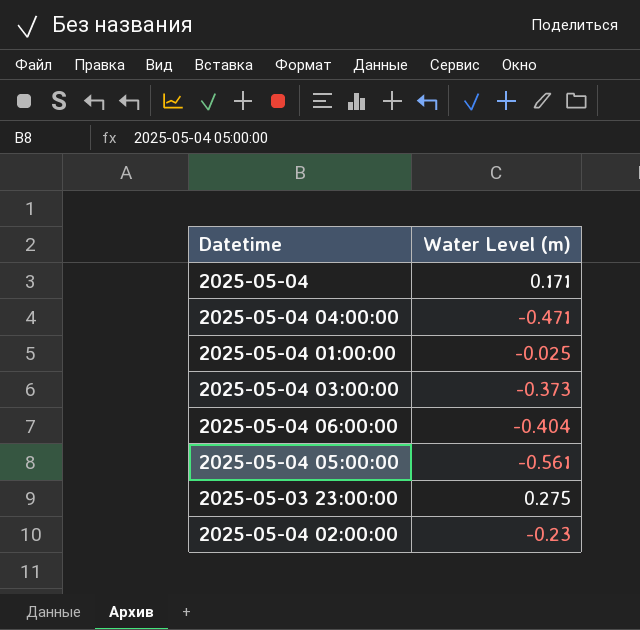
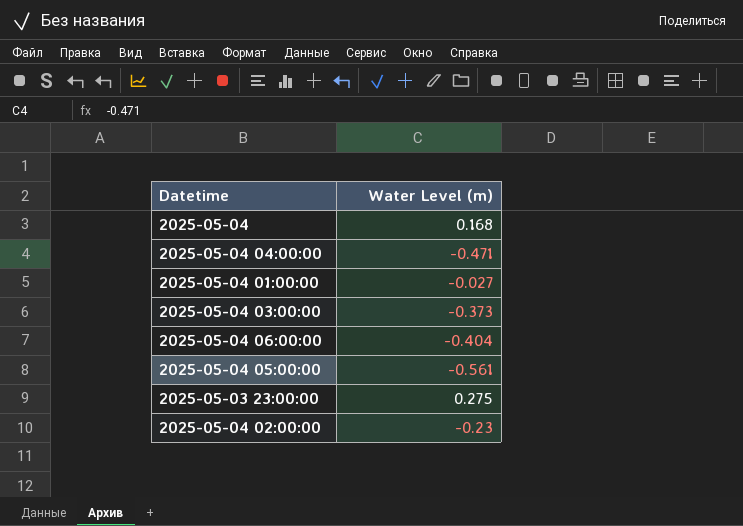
2025-05-04 | Water Level (m): 0.171 -> 0.168
2025-05-04 01:00:00 | Water Level (m): -0.025 -> -0.027

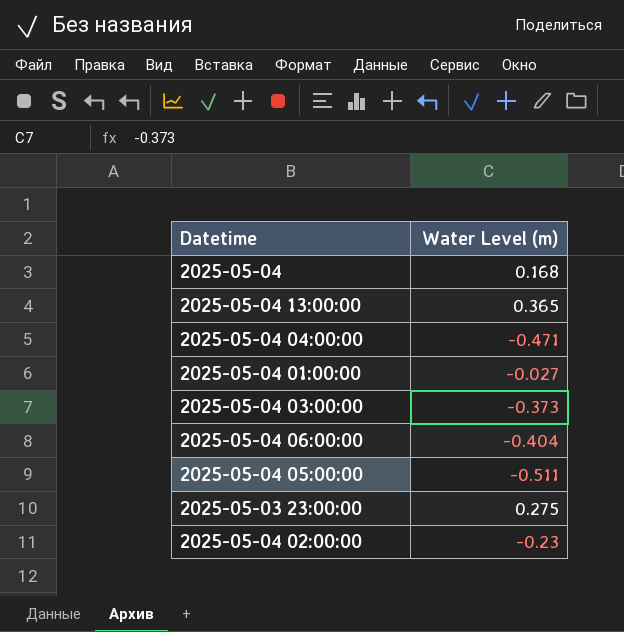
row 2025-05-04 13:00:00: none -> 0.365
2025-05-04 05:00:00 | Water Level (m): -0.561 -> -0.511

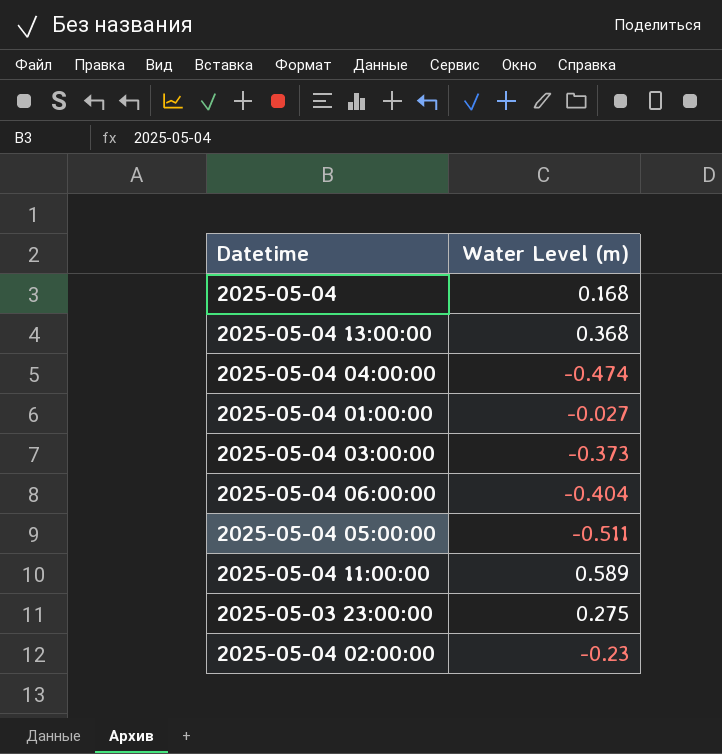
2025-05-04 13:00:00 | Water Level (m): 0.365 -> 0.368
2025-05-04 04:00:00 | Water Level (m): -0.471 -> -0.474
row 2025-05-04 11:00:00: none -> 0.589

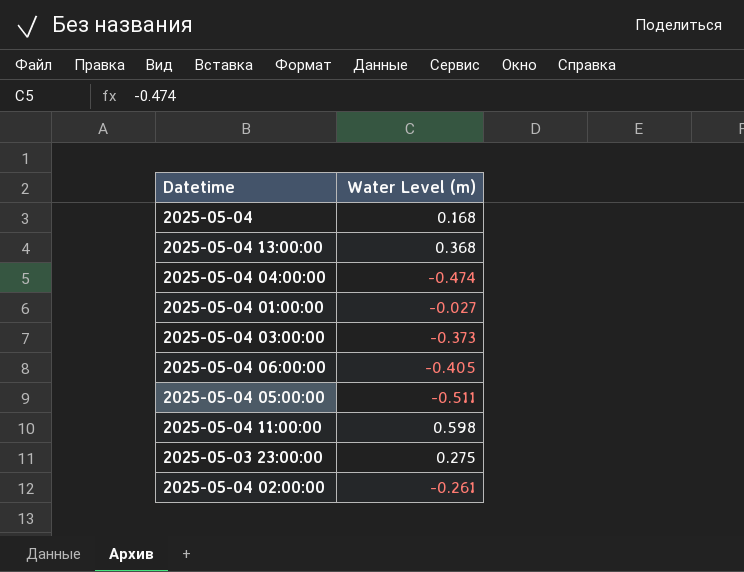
2025-05-04 06:00:00 | Water Level (m): -0.404 -> -0.405
2025-05-04 11:00:00 | Water Level (m): 0.589 -> 0.598
2025-05-04 02:00:00 | Water Level (m): -0.23 -> -0.261

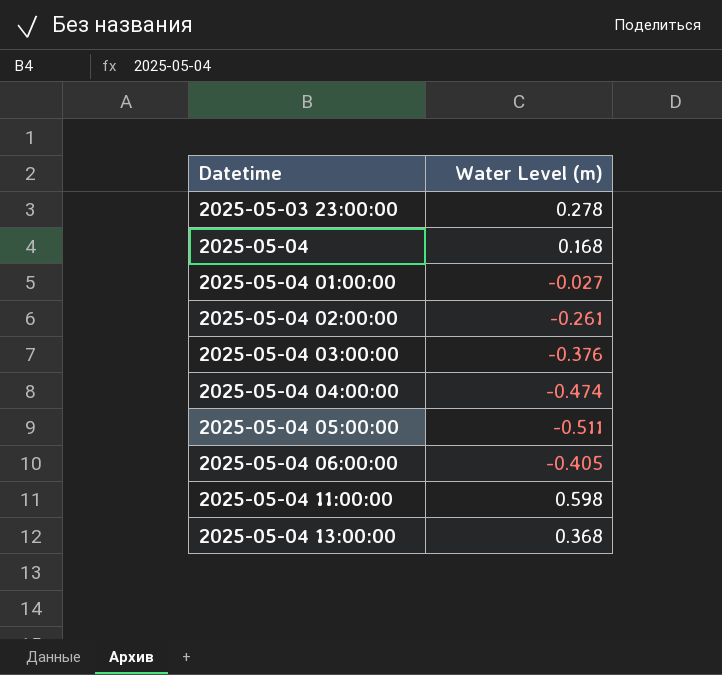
row order: none -> Datetime ascending
2025-05-03 23:00:00 | Water Level (m): 0.275 -> 0.278
2025-05-04 03:00:00 | Water Level (m): -0.373 -> -0.376

